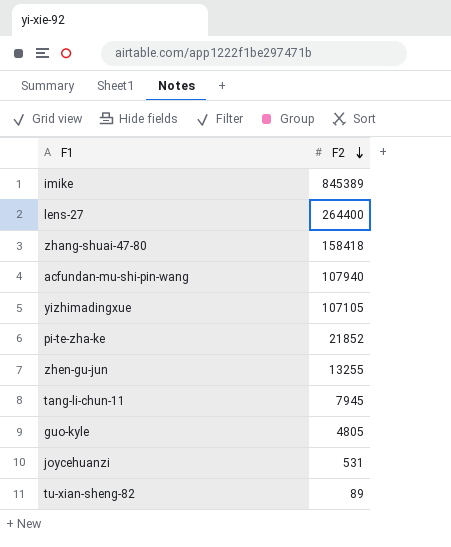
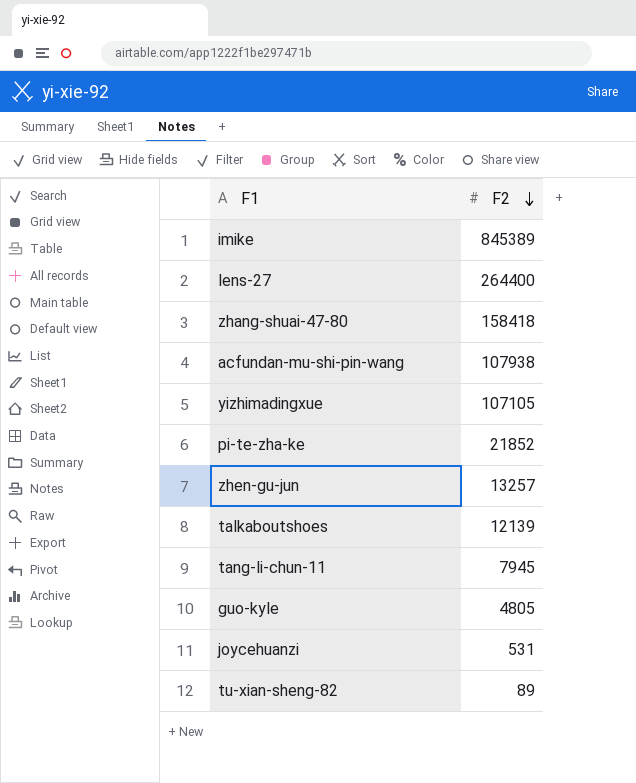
acfundan-mu-shi-pin-wang | F2: 107940 -> 107938
zhen-gu-jun | F2: 13255 -> 13257
row talkaboutshoes: none -> 12139

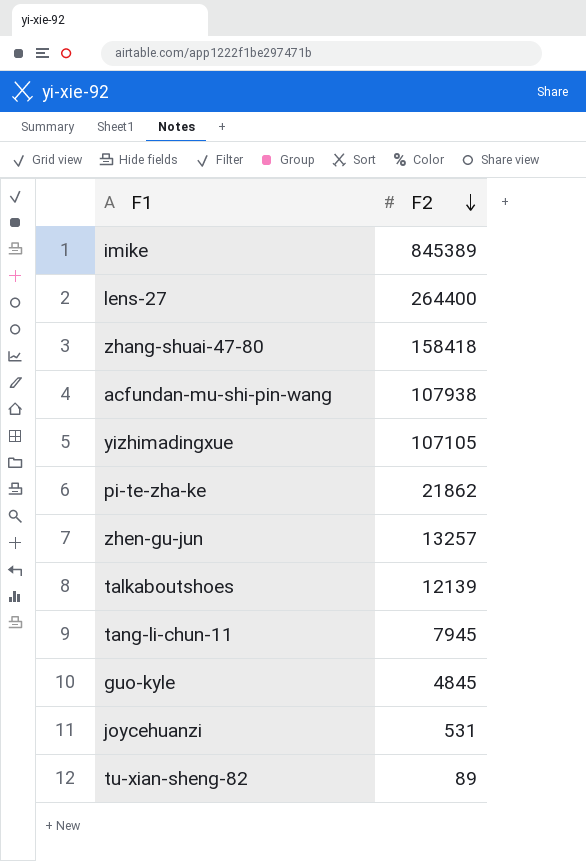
pi-te-zha-ke | F2: 21852 -> 21862
guo-kyle | F2: 4805 -> 4845

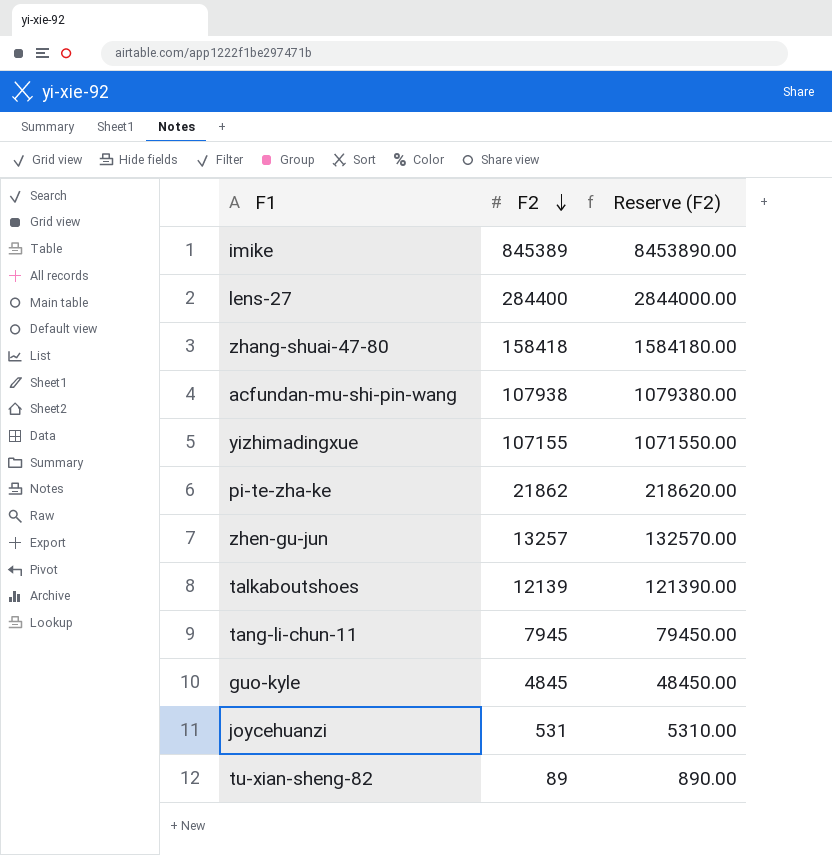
column Reserve (F2) | formula: none -> [F2] * 10
lens-27 | F2: 264400 -> 284400
yizhimadingxue | F2: 107105 -> 107155

